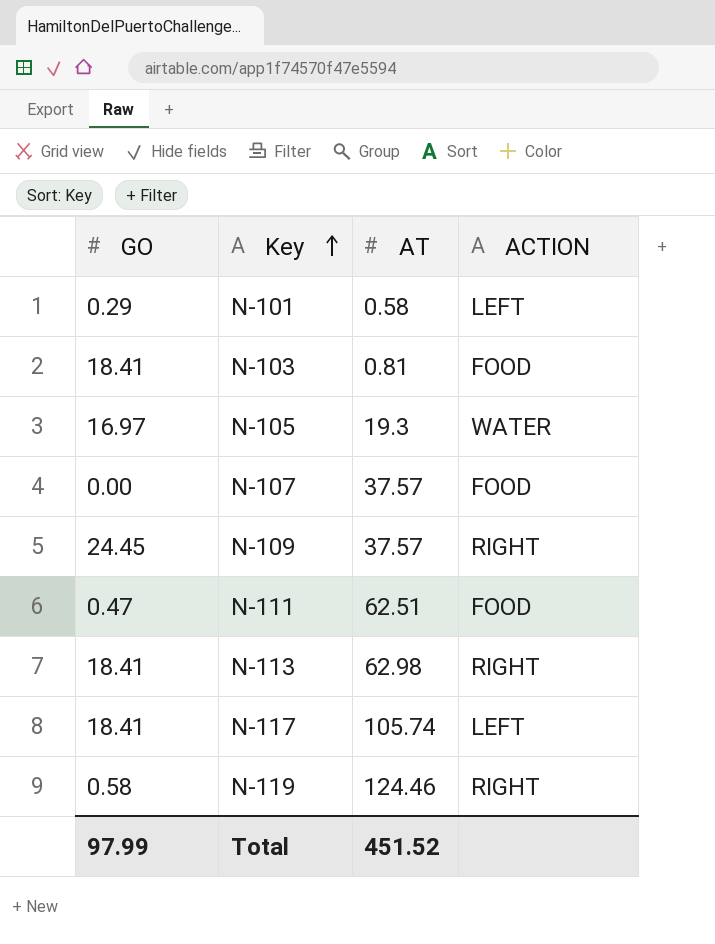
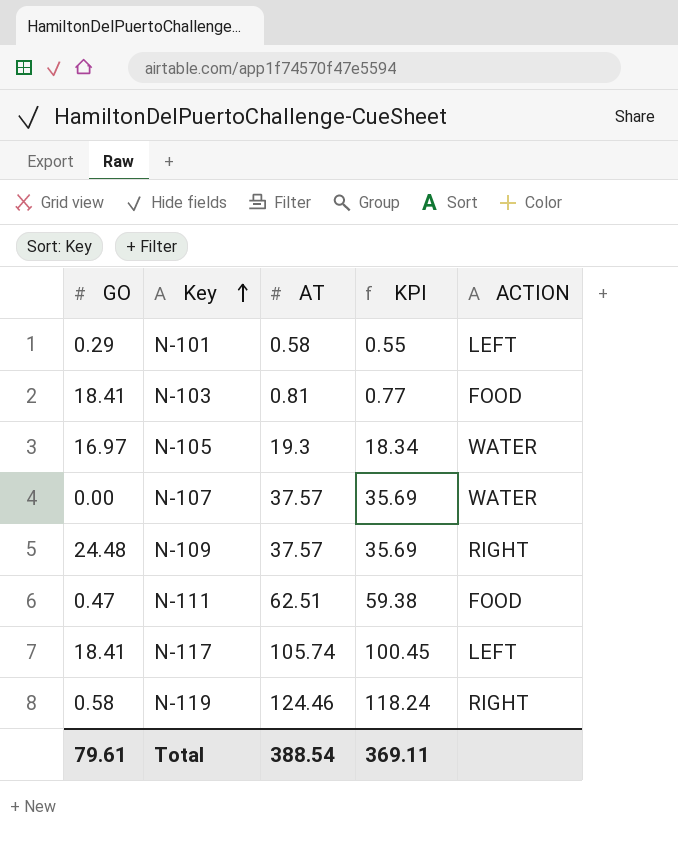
column KPI | formula: none -> [AT] * 0.95
row N-113: 18.41 | 62.98 | RIGHT -> none
N-107 | ACTION: FOOD -> WATER
N-109 | GO: 24.45 -> 24.48
Total | GO: 97.99 -> 79.61
Total | AT: 451.52 -> 388.54

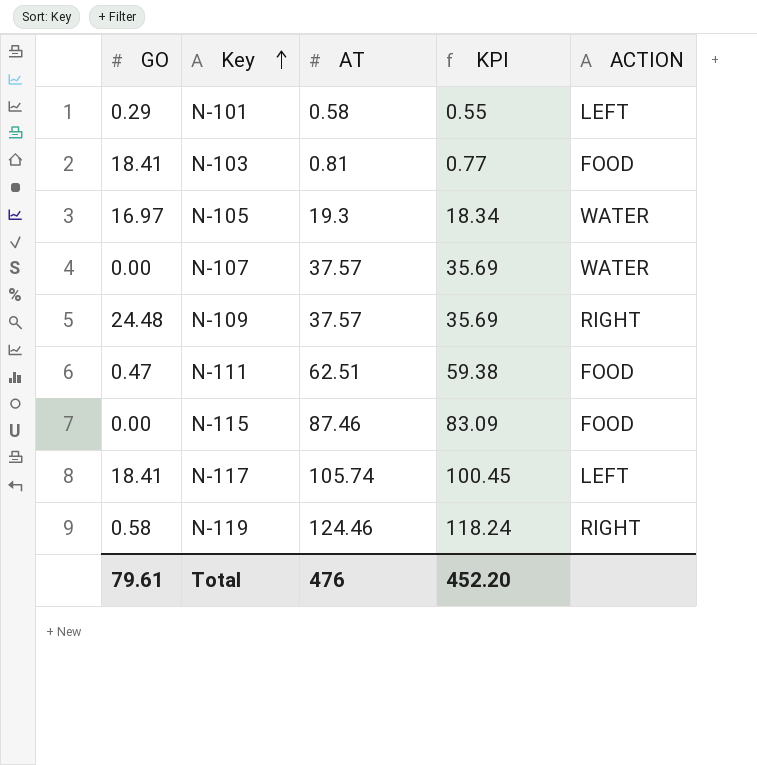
row N-115: none -> 0.00 | 87.46 | 83.09 | FOOD
Total | AT: 388.54 -> 476
Total | KPI: 369.11 -> 452.20

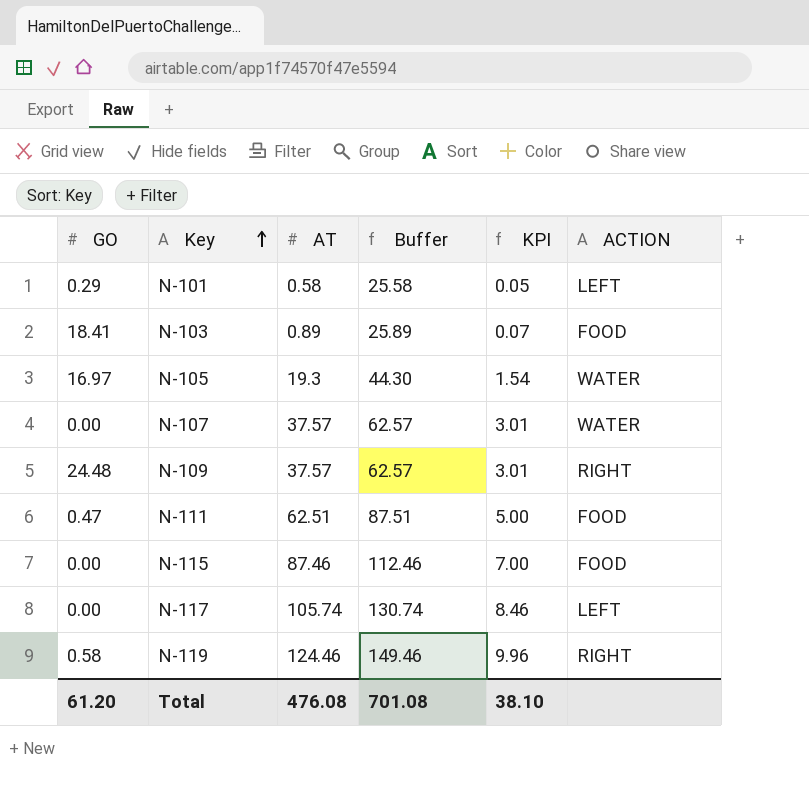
column Buffer | formula: none -> [AT] + 25
column KPI | formula: [AT] * 0.95 -> [AT] * 0.08
N-103 | AT: 0.81 -> 0.89
N-117 | GO: 18.41 -> 0.00
Total | GO: 79.61 -> 61.20
Total | AT: 476 -> 476.08
Total | KPI: 452.20 -> 38.10

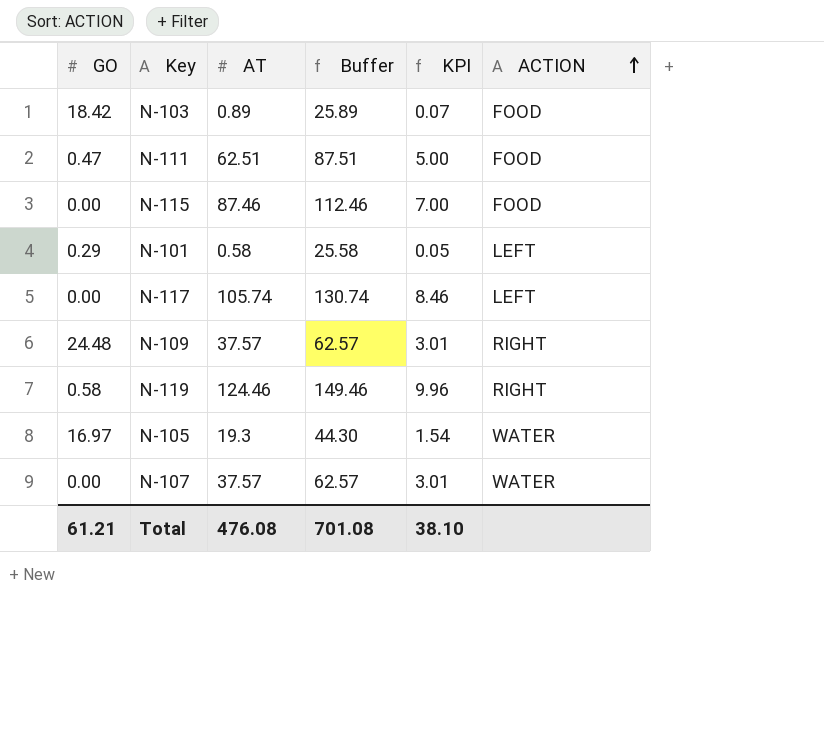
row order: Key ascending -> ACTION ascending
N-103 | GO: 18.41 -> 18.42
Total | GO: 61.20 -> 61.21

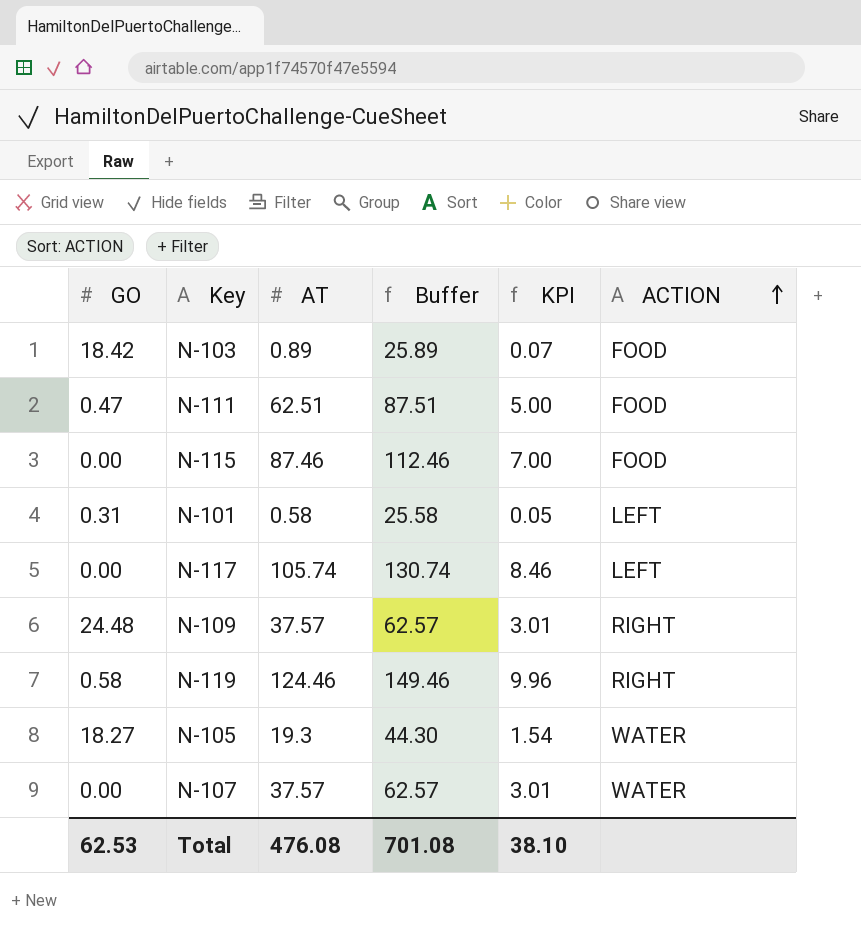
N-101 | GO: 0.29 -> 0.31
N-105 | GO: 16.97 -> 18.27
Total | GO: 61.21 -> 62.53

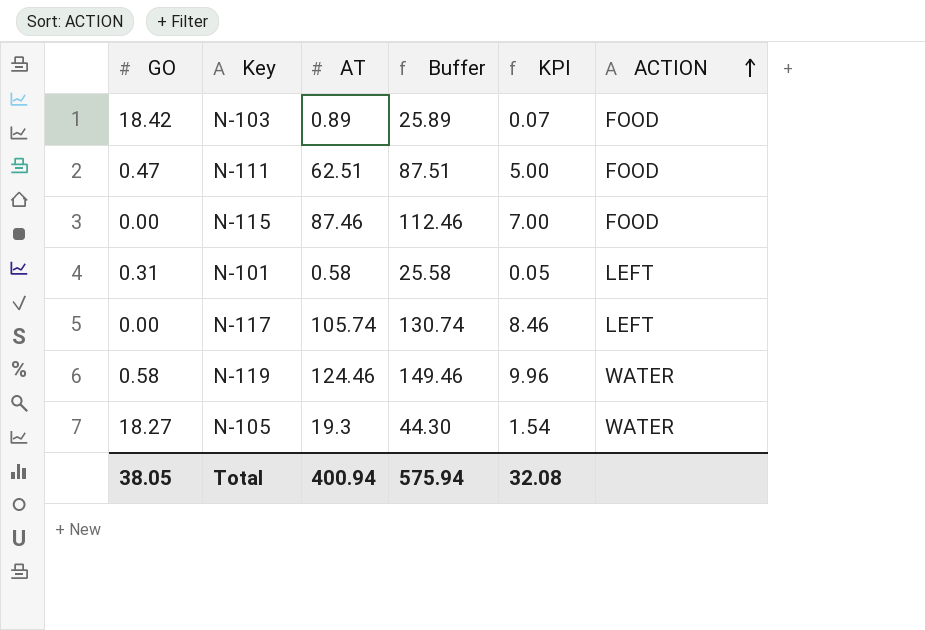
row N-109: 24.48 | 37.57 | 62.57 | 3.01 | RIGHT -> none
row N-107: 0.00 | 37.57 | 62.57 | 3.01 | WATER -> none
N-119 | ACTION: RIGHT -> WATER
Total | GO: 62.53 -> 38.05
Total | AT: 476.08 -> 400.94
Total | Buffer: 701.08 -> 575.94
Total | KPI: 38.10 -> 32.08

